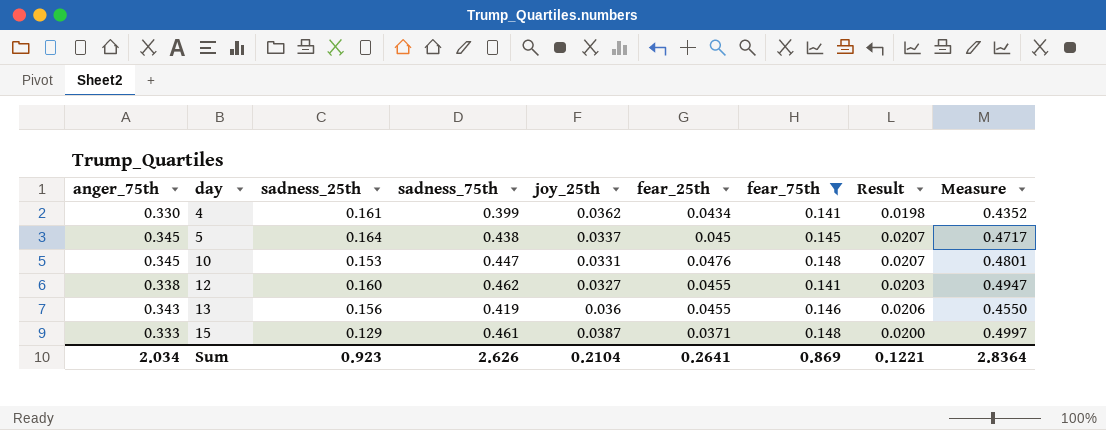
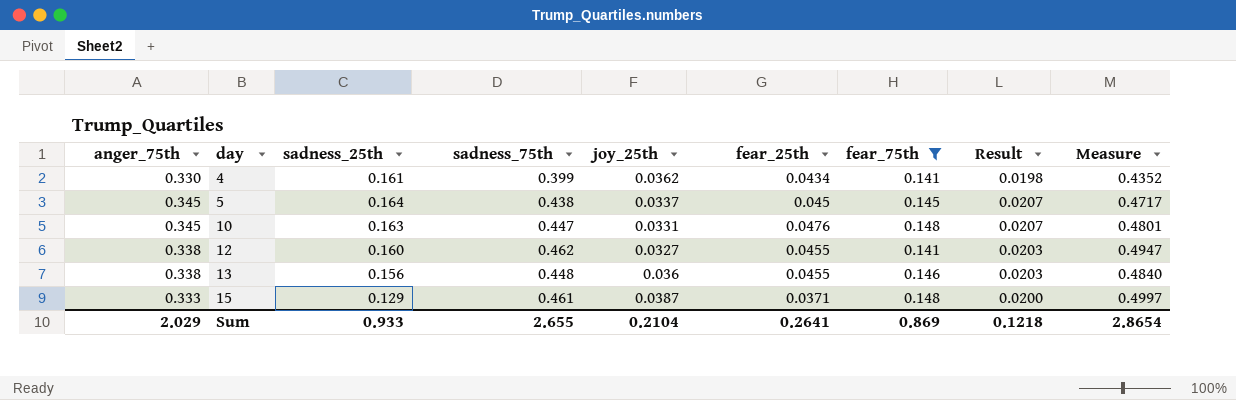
10 | sadness_25th: 0.153 -> 0.163
13 | anger_75th: 0.343 -> 0.338
13 | sadness_75th: 0.419 -> 0.448
13 | Result: 0.0206 -> 0.0203
13 | Measure: 0.4550 -> 0.4840
Sum | anger_75th: 2.034 -> 2.029
Sum | sadness_25th: 0.923 -> 0.933
Sum | sadness_75th: 2.626 -> 2.655
Sum | Result: 0.1221 -> 0.1218
Sum | Measure: 2.8364 -> 2.8654

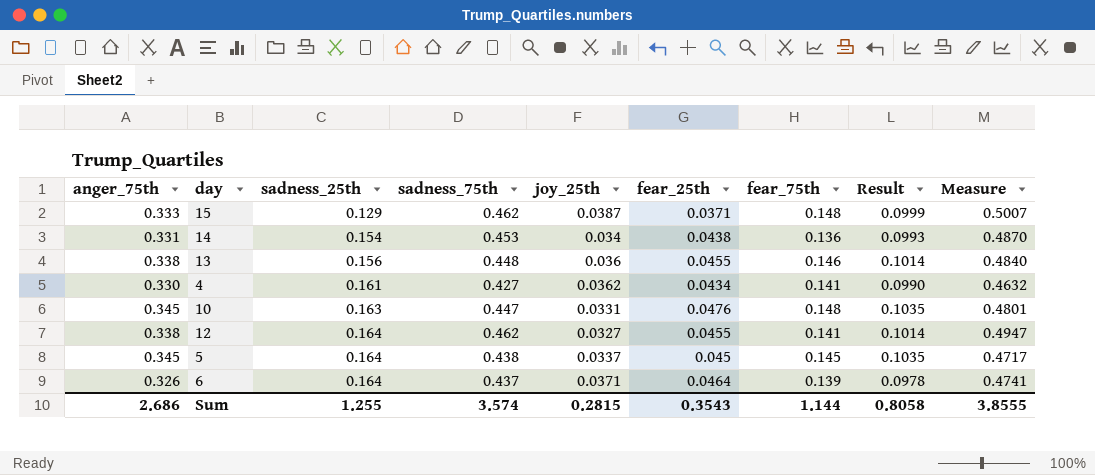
filter: fear_75th >= 0.141 -> none
row order: day ascending -> sadness_25th ascending
column Result | formula: [anger_75th] * 0.06 -> [anger_75th] * 0.3
15 | sadness_75th: 0.461 -> 0.462
15 | Measure: 0.4997 -> 0.5007
4 | sadness_75th: 0.399 -> 0.427
4 | Measure: 0.4352 -> 0.4632
12 | sadness_25th: 0.160 -> 0.164
Sum | anger_75th: 2.029 -> 2.686
Sum | sadness_25th: 0.933 -> 1.255
Sum | sadness_75th: 2.655 -> 3.574
Sum | joy_25th: 0.2104 -> 0.2815
Sum | fear_25th: 0.2641 -> 0.3543
Sum | fear_75th: 0.869 -> 1.144
Sum | Result: 0.1218 -> 0.8058
Sum | Measure: 2.8654 -> 3.8555

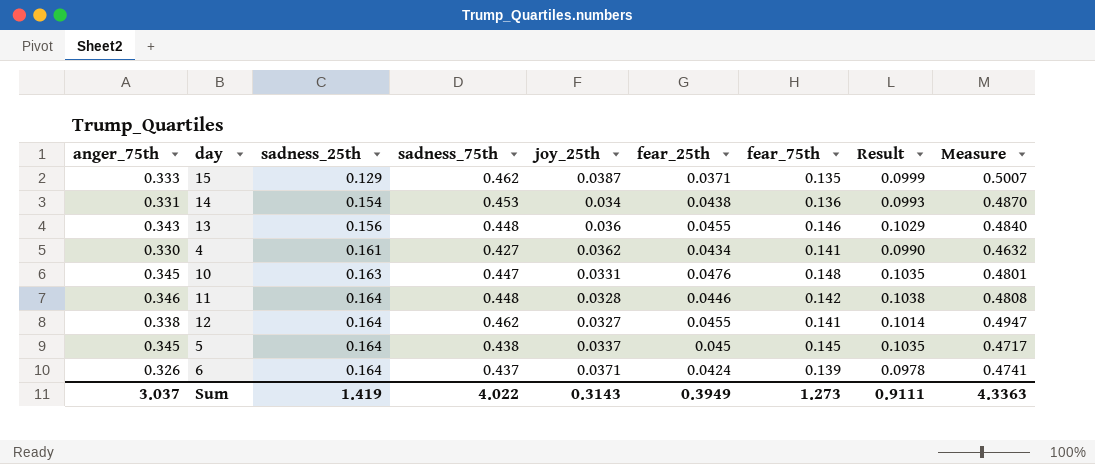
15 | fear_75th: 0.148 -> 0.135
13 | anger_75th: 0.338 -> 0.343
13 | Result: 0.1014 -> 0.1029
row 11: none -> 0.346 | 0.164 | 0.448 | 0.0328 | 0.0446 | 0.142 | 0.1038 | 0.4808
6 | fear_25th: 0.0464 -> 0.0424
Sum | anger_75th: 2.686 -> 3.037
Sum | sadness_25th: 1.255 -> 1.419
Sum | sadness_75th: 3.574 -> 4.022
Sum | joy_25th: 0.2815 -> 0.3143
Sum | fear_25th: 0.3543 -> 0.3949
Sum | fear_75th: 1.144 -> 1.273
Sum | Result: 0.8058 -> 0.9111
Sum | Measure: 3.8555 -> 4.3363

